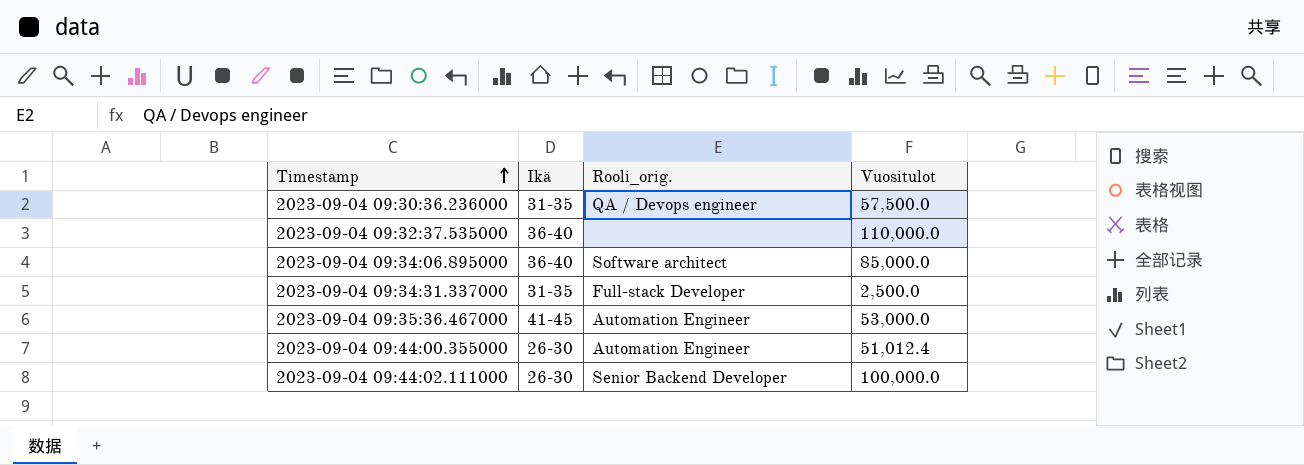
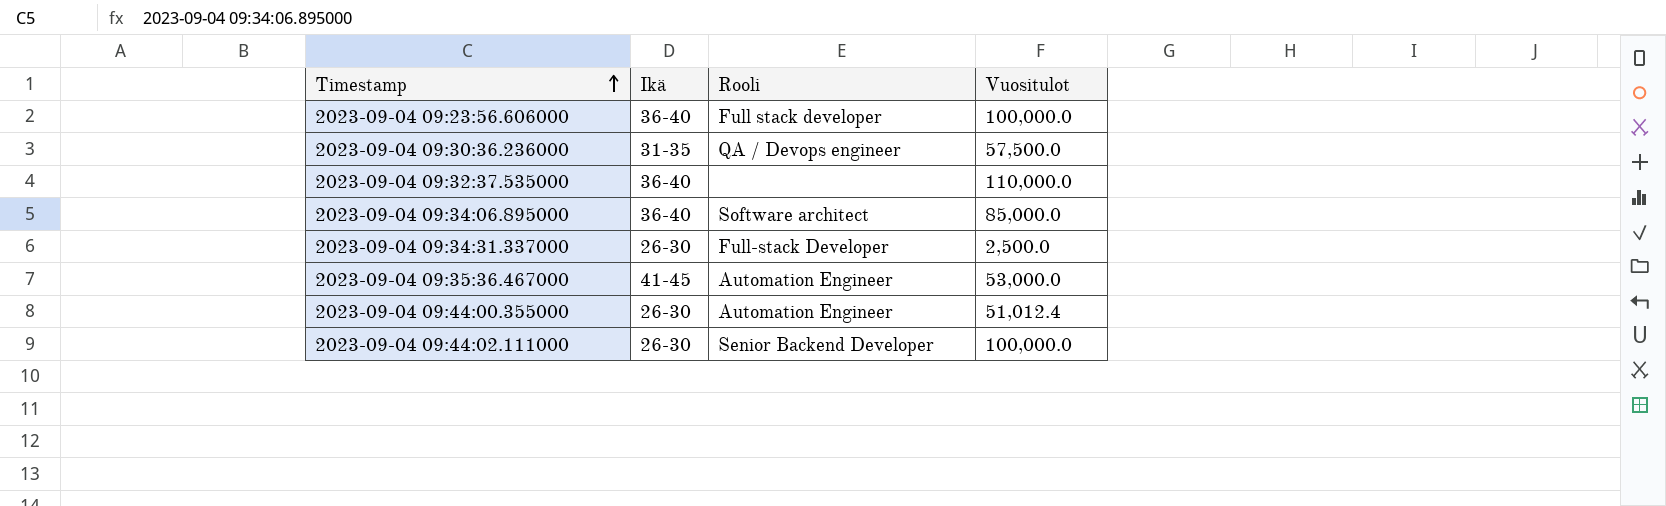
column name: Rooli_orig. -> Rooli
row 2023-09-04 09:23:56.606000: none -> 36-40 | Full stack developer | 100,000.0
2023-09-04 09:34:31.337000 | Ikä: 31-35 -> 26-30

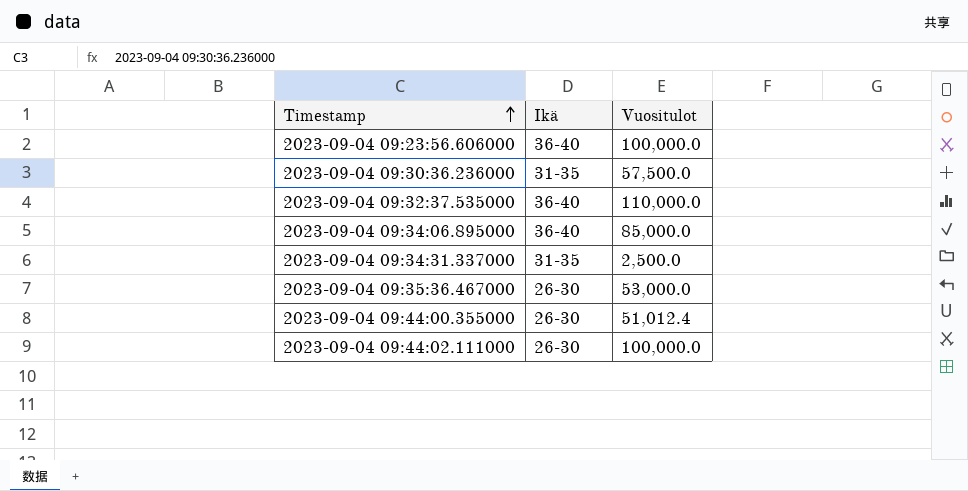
column Rooli | position: 3 -> none
2023-09-04 09:34:31.337000 | Ikä: 26-30 -> 31-35
2023-09-04 09:35:36.467000 | Ikä: 41-45 -> 26-30

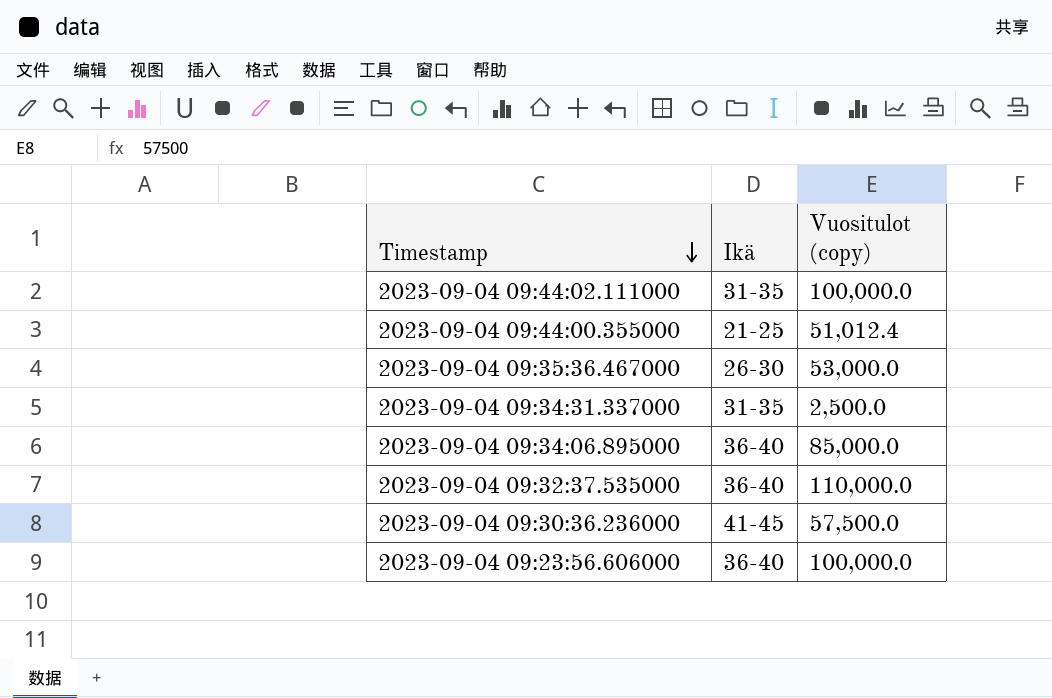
row order: Timestamp ascending -> Timestamp descending
column name: Vuositulot -> Vuositulot (copy)
2023-09-04 09:44:02.111000 | Ikä: 26-30 -> 31-35
2023-09-04 09:44:00.355000 | Ikä: 26-30 -> 21-25
2023-09-04 09:30:36.236000 | Ikä: 31-35 -> 41-45

